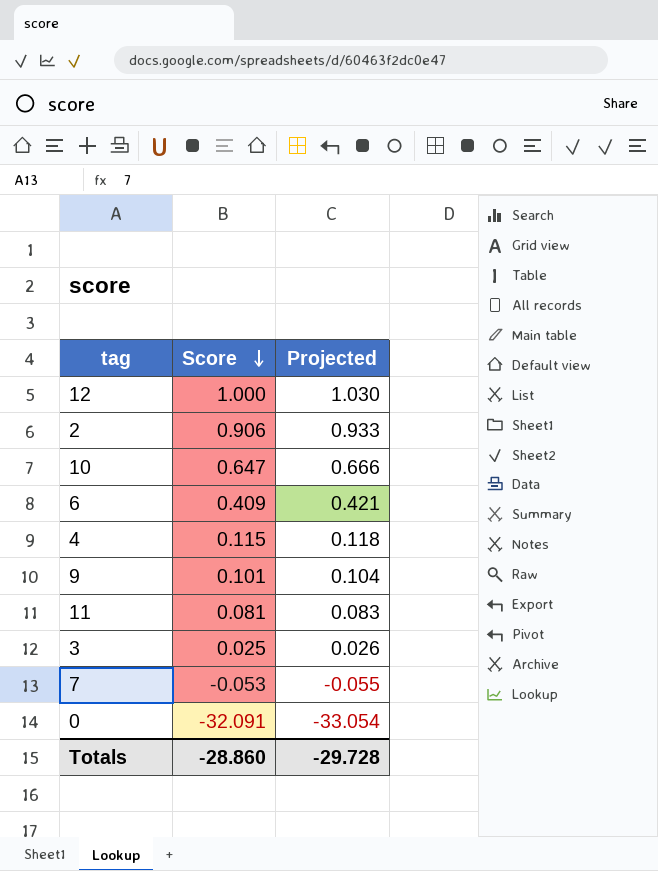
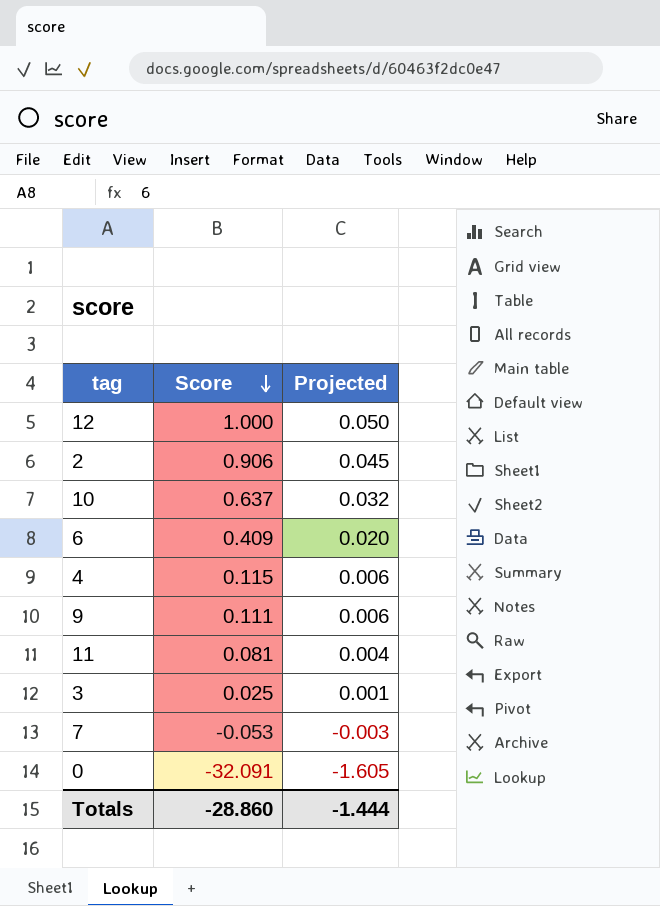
column Projected | formula: [Score] * 1.03 -> [Score] * 0.05
10 | Score: 0.647 -> 0.637
9 | Score: 0.101 -> 0.111
Totals | Projected: -29.728 -> -1.444

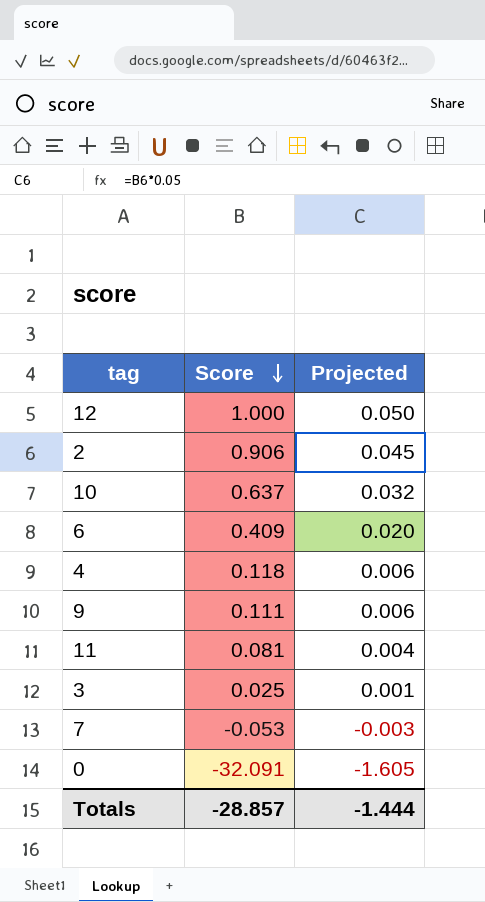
4 | Score: 0.115 -> 0.118
Totals | Score: -28.860 -> -28.857

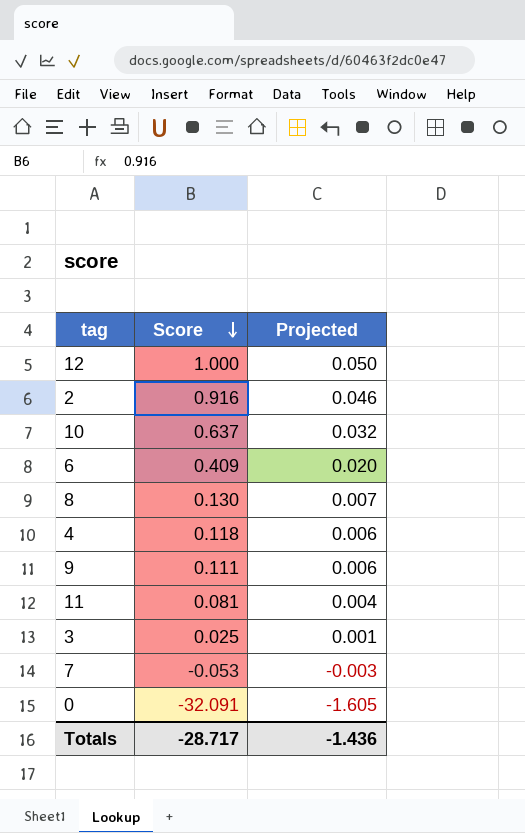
2 | Score: 0.906 -> 0.916
2 | Projected: 0.045 -> 0.046
row 8: none -> 0.130 | 0.007
Totals | Score: -28.857 -> -28.717
Totals | Projected: -1.444 -> -1.436

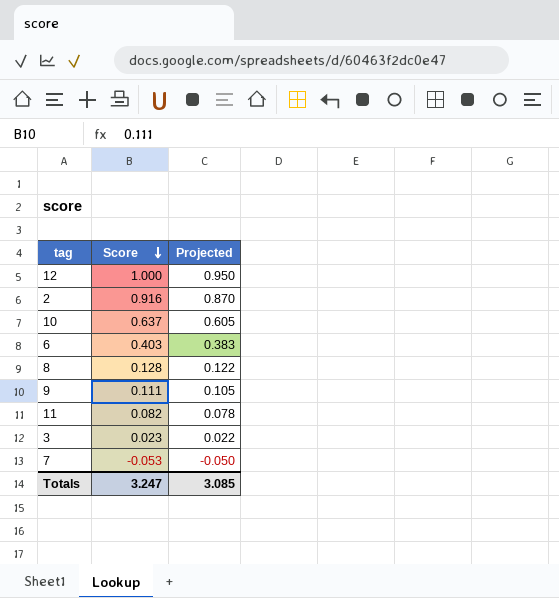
column Projected | formula: [Score] * 0.05 -> [Score] * 0.95
row 4: 0.118 | 0.006 -> none
row 0: -32.091 | -1.605 -> none
6 | Score: 0.409 -> 0.403
8 | Score: 0.130 -> 0.128
11 | Score: 0.081 -> 0.082
3 | Score: 0.025 -> 0.023
Totals | Score: -28.717 -> 3.247
Totals | Projected: -1.436 -> 3.085

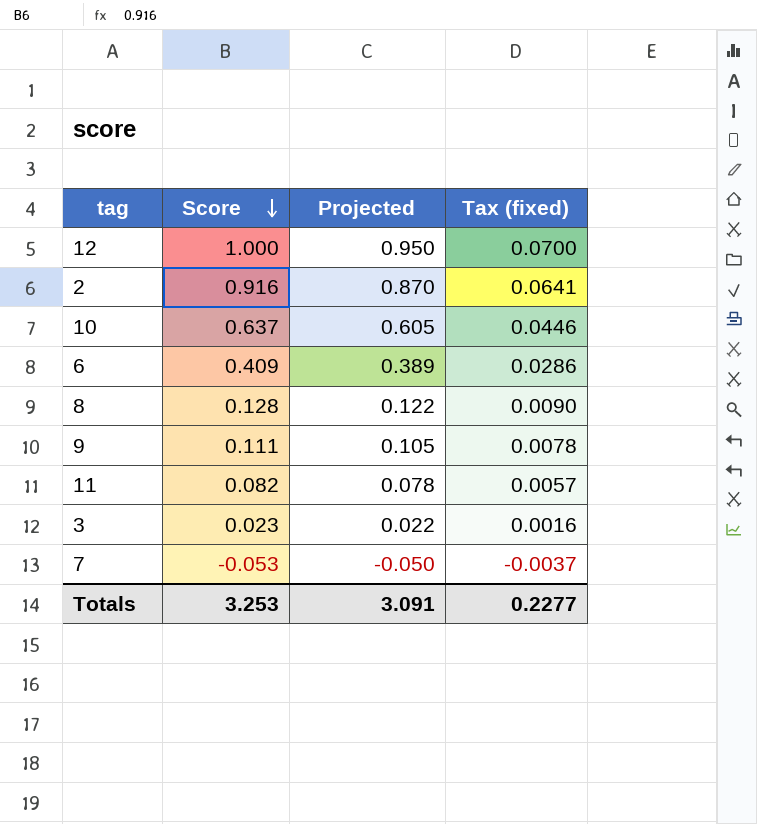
column Tax (fixed) | formula: none -> [Score] * 0.07
6 | Score: 0.403 -> 0.409
6 | Projected: 0.383 -> 0.389
Totals | Score: 3.247 -> 3.253
Totals | Projected: 3.085 -> 3.091

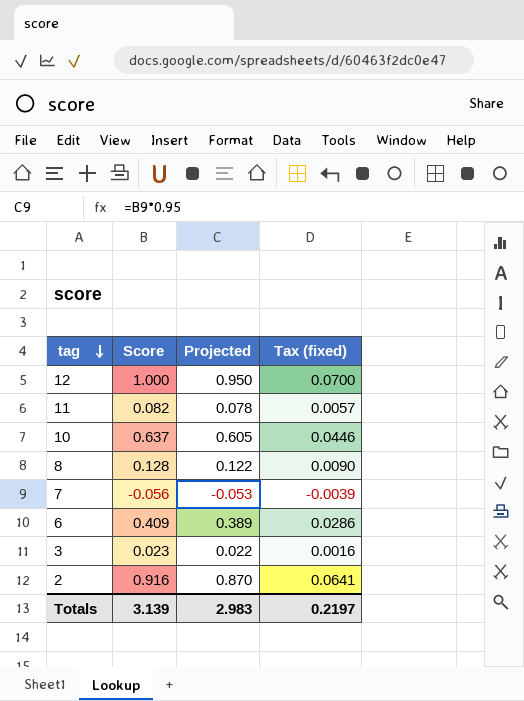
row order: Score descending -> tag descending
row 9: 0.111 | 0.105 | 0.0078 -> none
7 | Score: -0.053 -> -0.056
7 | Projected: -0.050 -> -0.053
7 | Tax (fixed): -0.0037 -> -0.0039
Totals | Score: 3.253 -> 3.139
Totals | Projected: 3.091 -> 2.983
Totals | Tax (fixed): 0.2277 -> 0.2197

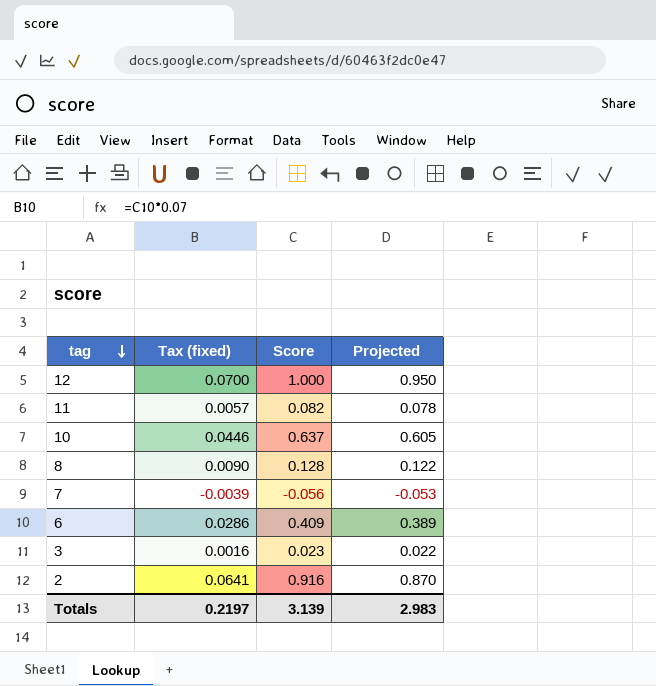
column Tax (fixed) | position: 4 -> 2

